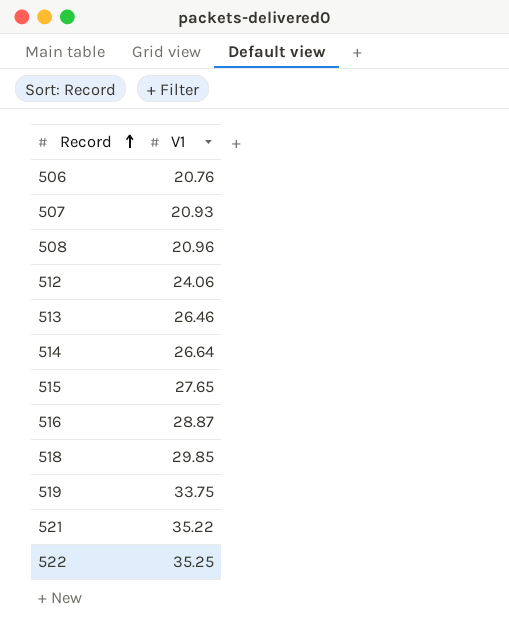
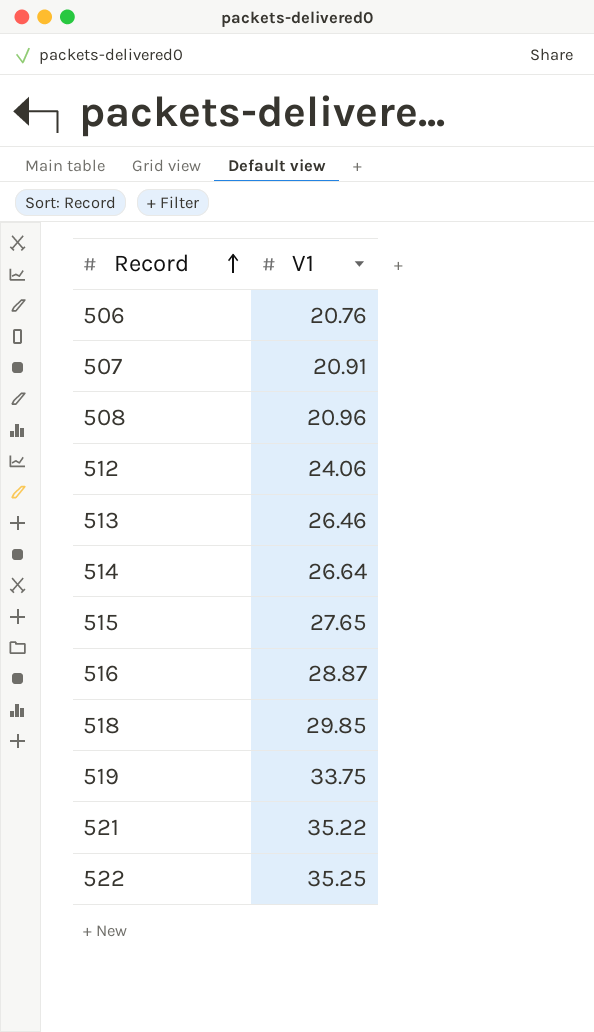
507 | V1: 20.93 -> 20.91

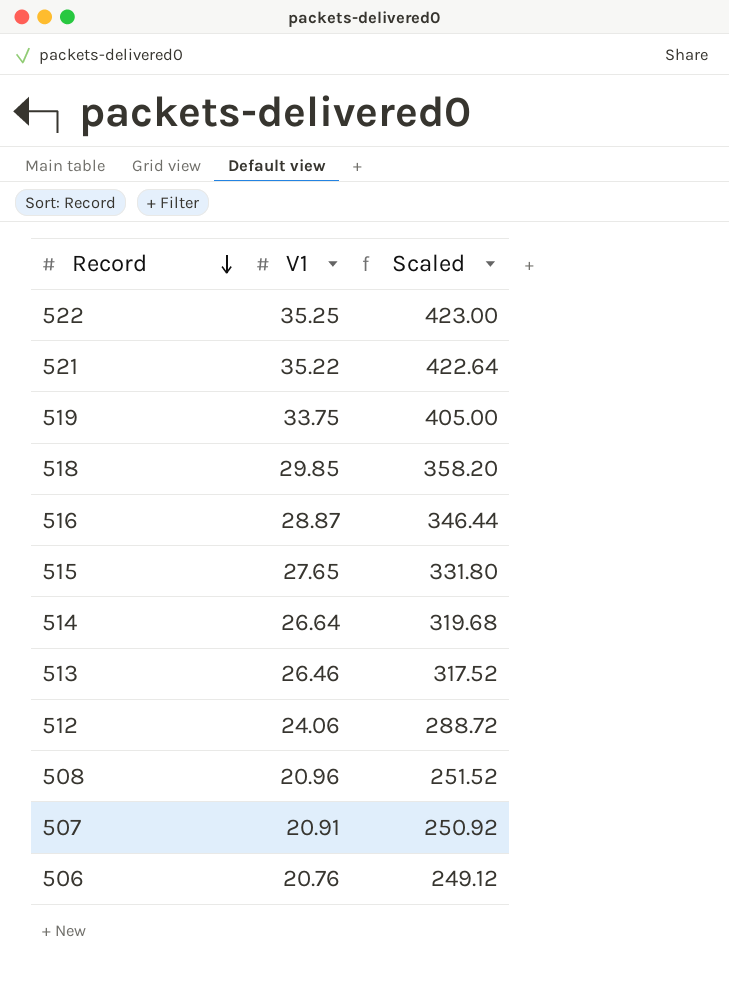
row order: Record ascending -> Record descending
column Scaled | formula: none -> [V1] * 12

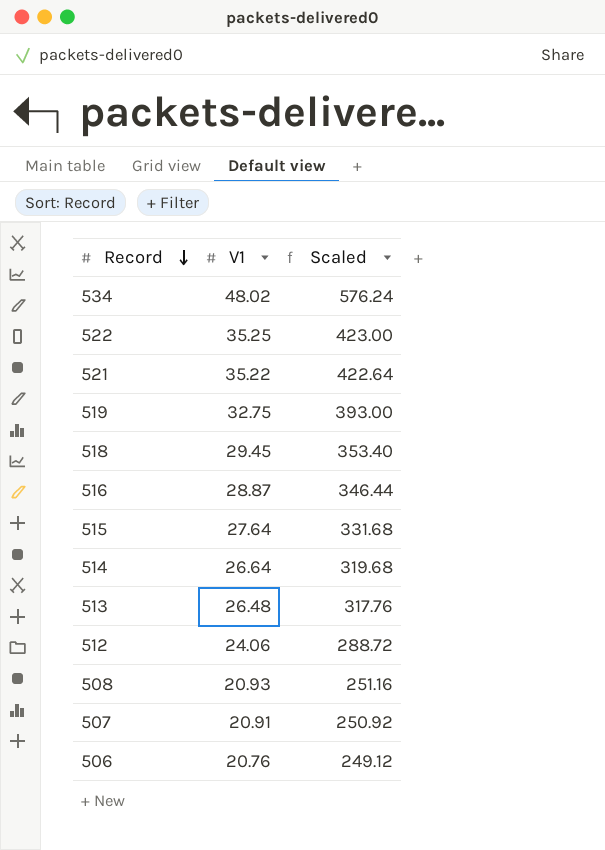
row 534: none -> 48.02 | 576.24
519 | V1: 33.75 -> 32.75
519 | Scaled: 405.00 -> 393.00
518 | V1: 29.85 -> 29.45
518 | Scaled: 358.20 -> 353.40
515 | V1: 27.65 -> 27.64
515 | Scaled: 331.80 -> 331.68
513 | V1: 26.46 -> 26.48
513 | Scaled: 317.52 -> 317.76
508 | V1: 20.96 -> 20.93
508 | Scaled: 251.52 -> 251.16

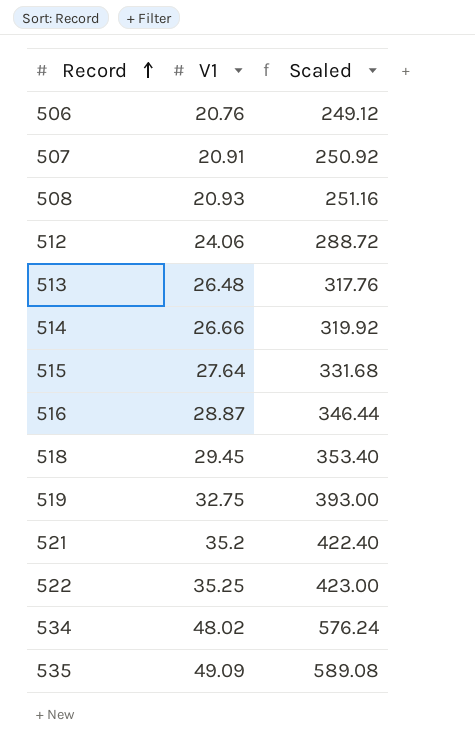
row order: Record descending -> Record ascending
514 | V1: 26.64 -> 26.66
514 | Scaled: 319.68 -> 319.92
521 | V1: 35.22 -> 35.2
521 | Scaled: 422.64 -> 422.40
row 535: none -> 49.09 | 589.08

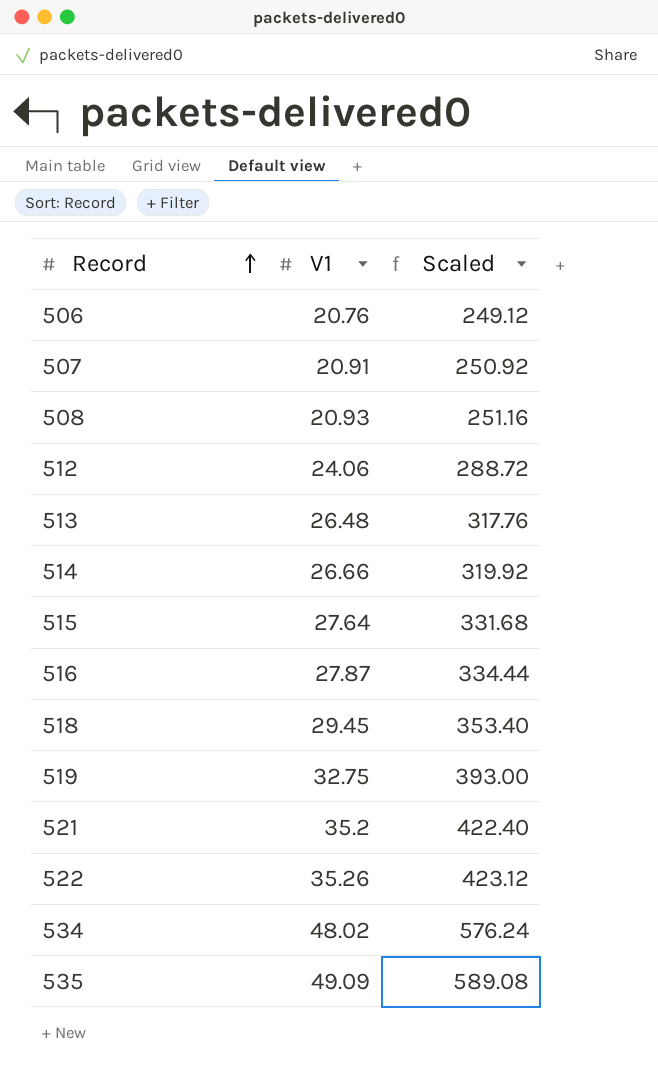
516 | V1: 28.87 -> 27.87
516 | Scaled: 346.44 -> 334.44
522 | V1: 35.25 -> 35.26
522 | Scaled: 423.00 -> 423.12

